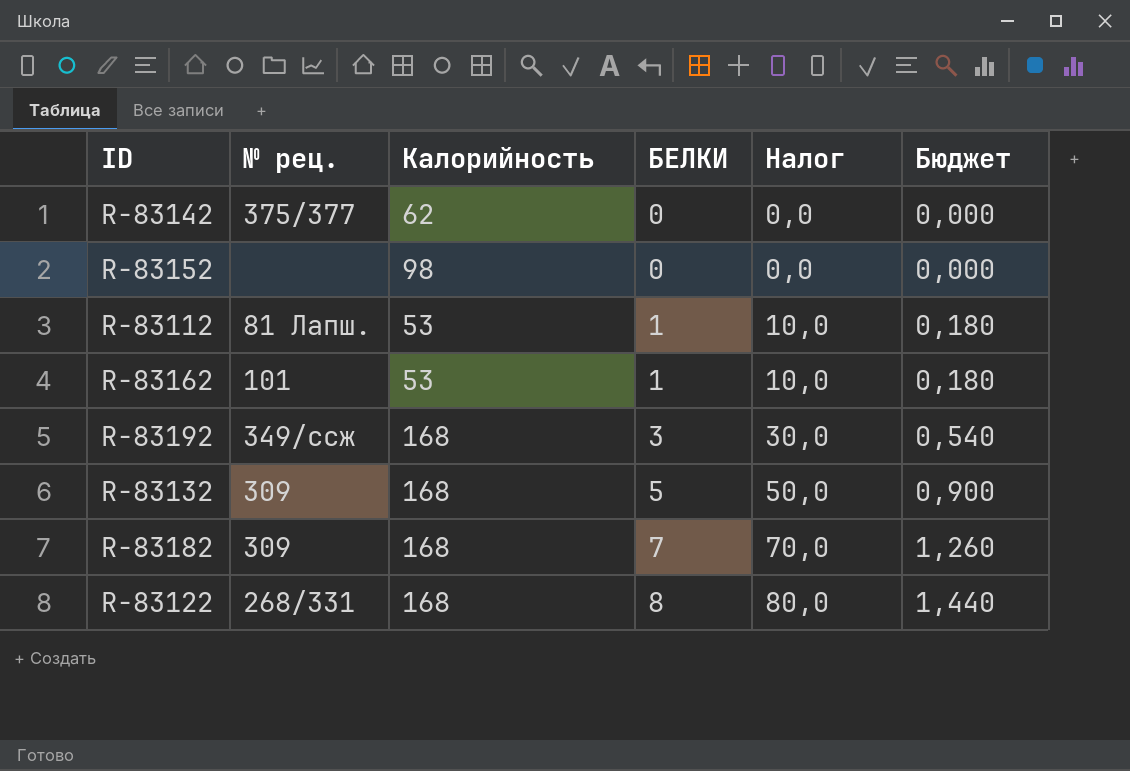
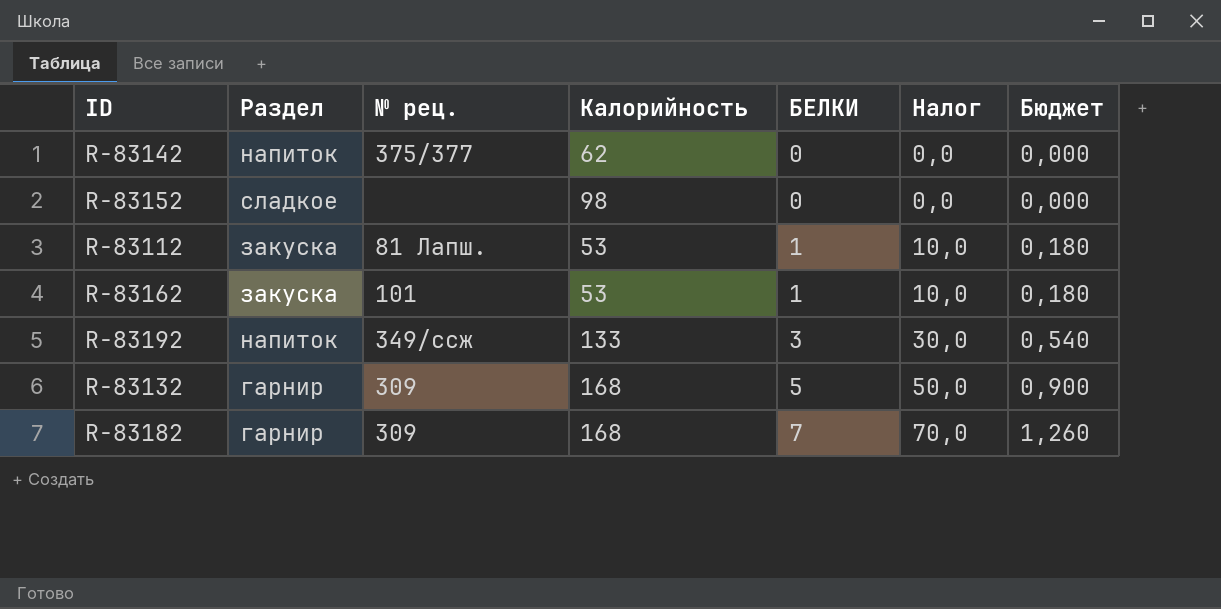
column Раздел | position: none -> 2
row R-83122: 268/331 | 168 | 8 | 80,0 | 1,440 -> none
R-83192 | Калорийность: 168 -> 133

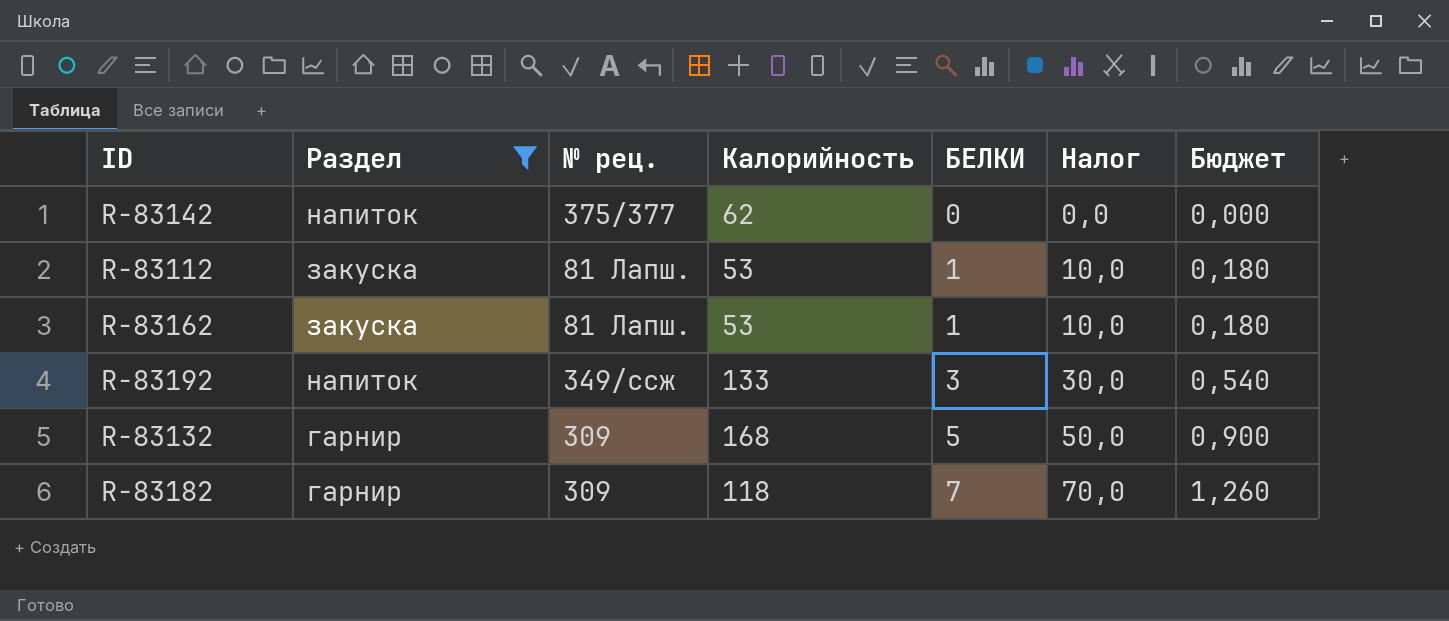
filter: none -> Раздел != сладкое
R-83162 | № рец.: 101 -> 81 Лапш.
R-83182 | Калорийность: 168 -> 118

